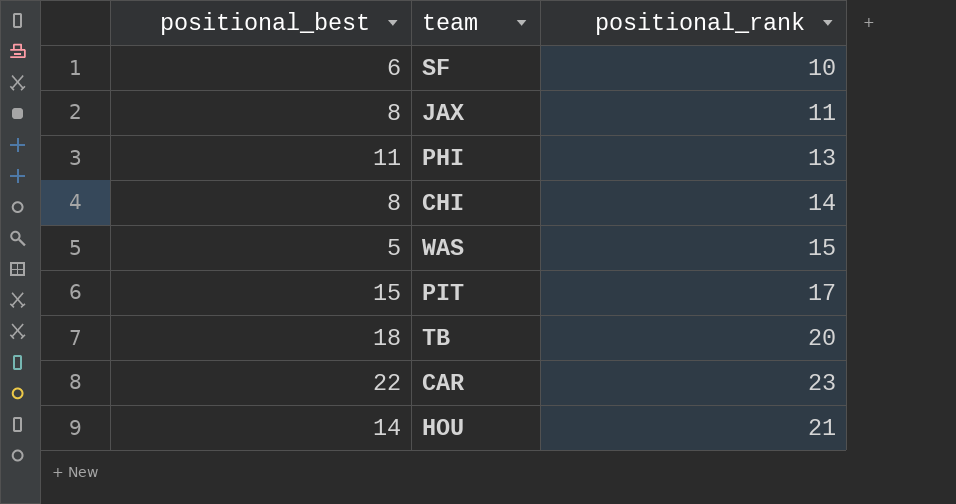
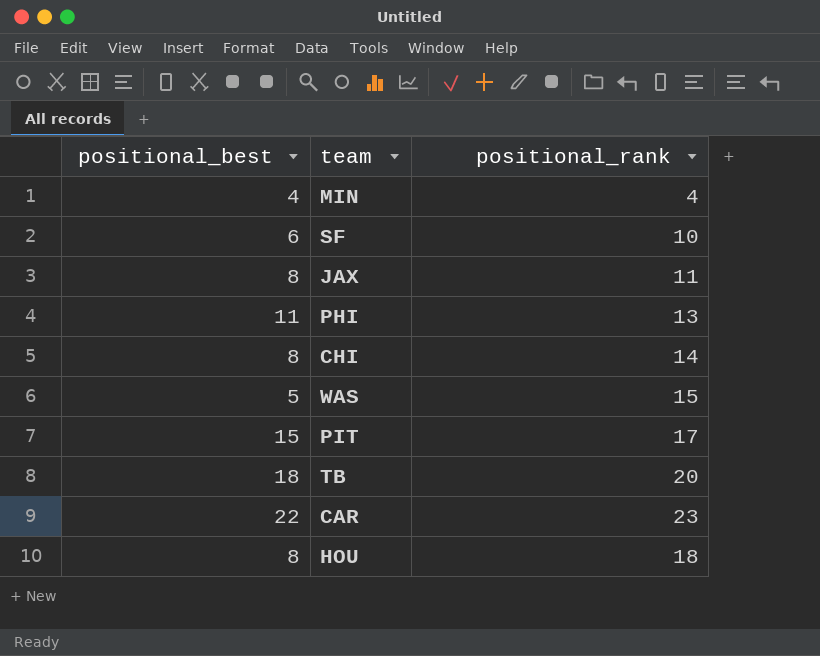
row MIN: none -> 4 | 4
HOU | positional_best: 14 -> 8
HOU | positional_rank: 21 -> 18

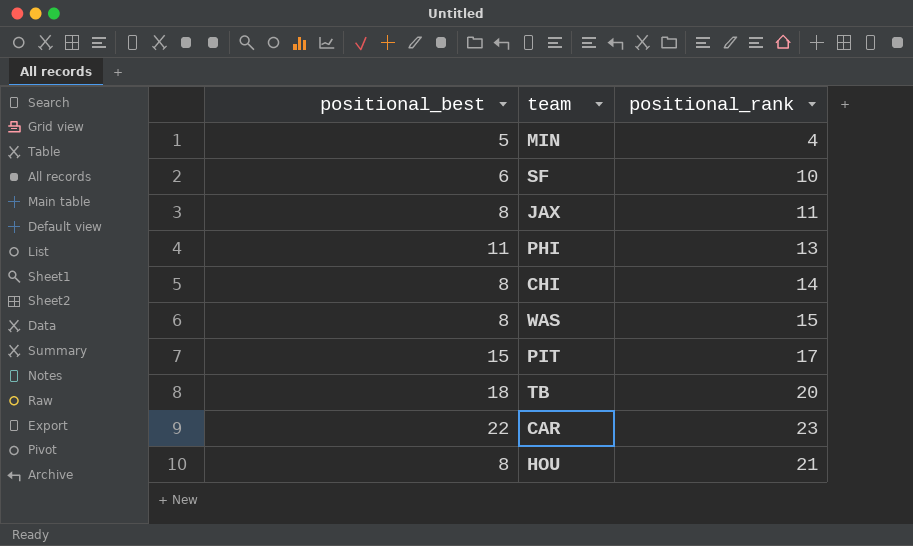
MIN | positional_best: 4 -> 5
WAS | positional_best: 5 -> 8
HOU | positional_rank: 18 -> 21

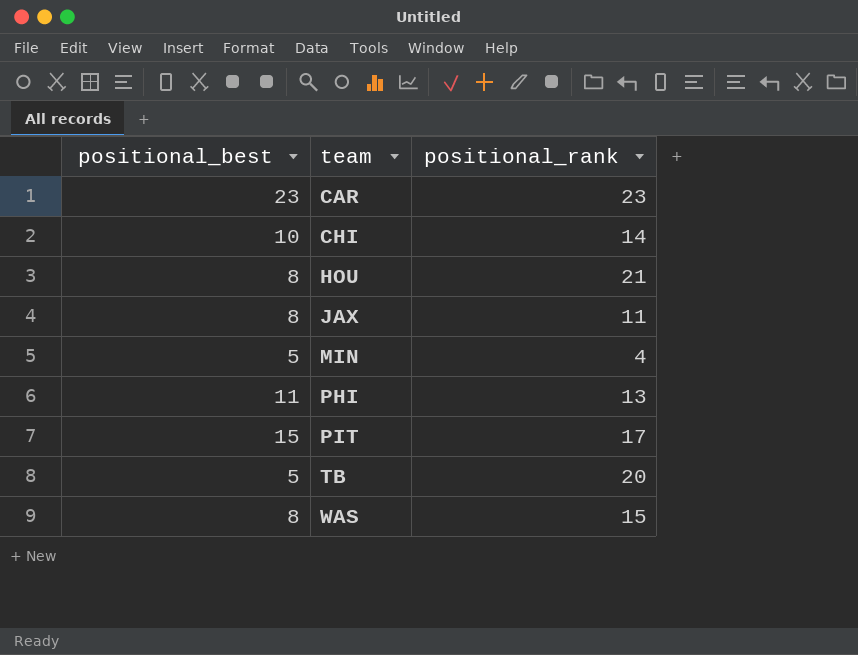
row order: none -> team ascending
row SF: 6 | 10 -> none
CAR | positional_best: 22 -> 23
CHI | positional_best: 8 -> 10
TB | positional_best: 18 -> 5

